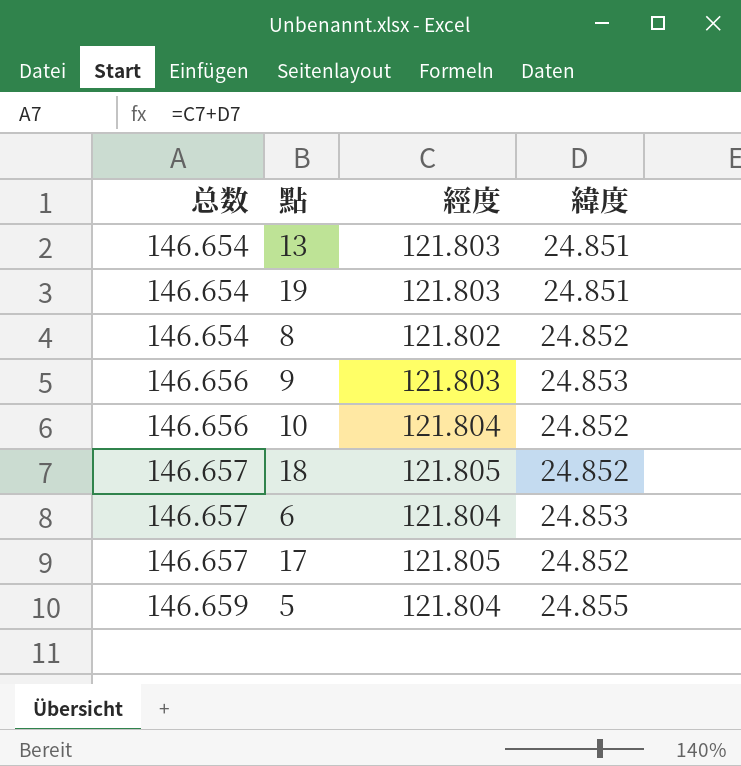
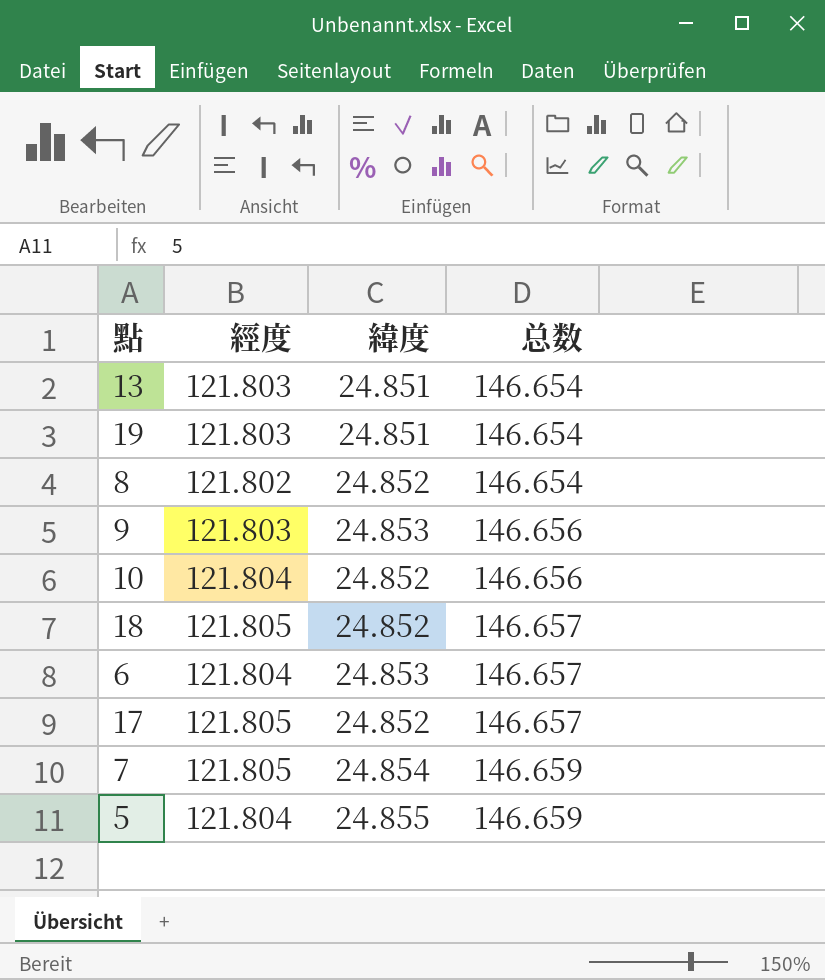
column 总数 | position: 1 -> 4
row 7: none -> 121.805 | 24.854 | 146.659

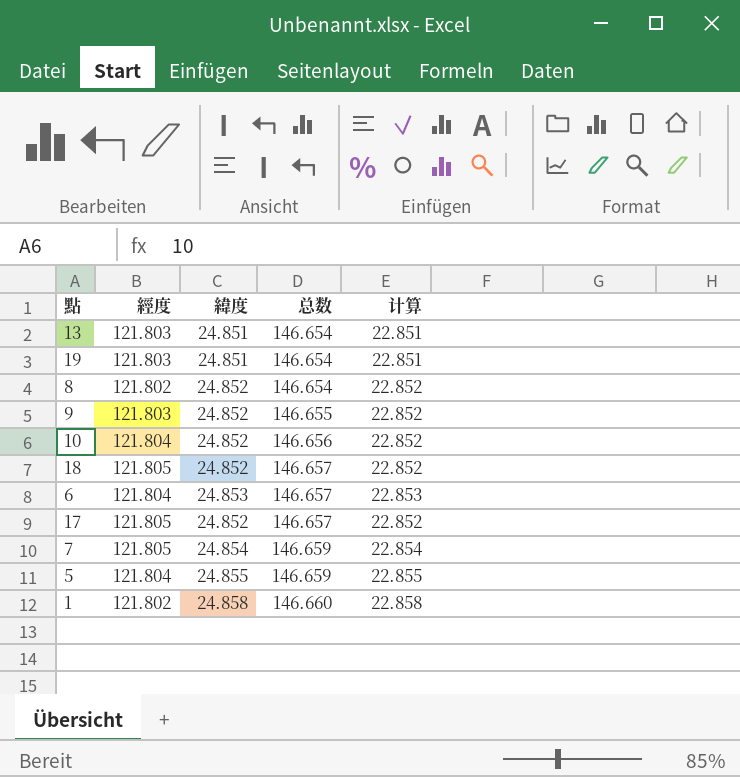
column 计算 | formula: none -> [緯度] - 2
9 | 緯度: 24.853 -> 24.852
9 | 总数: 146.656 -> 146.655
row 1: none -> 121.802 | 24.858 | 146.660 | 22.858

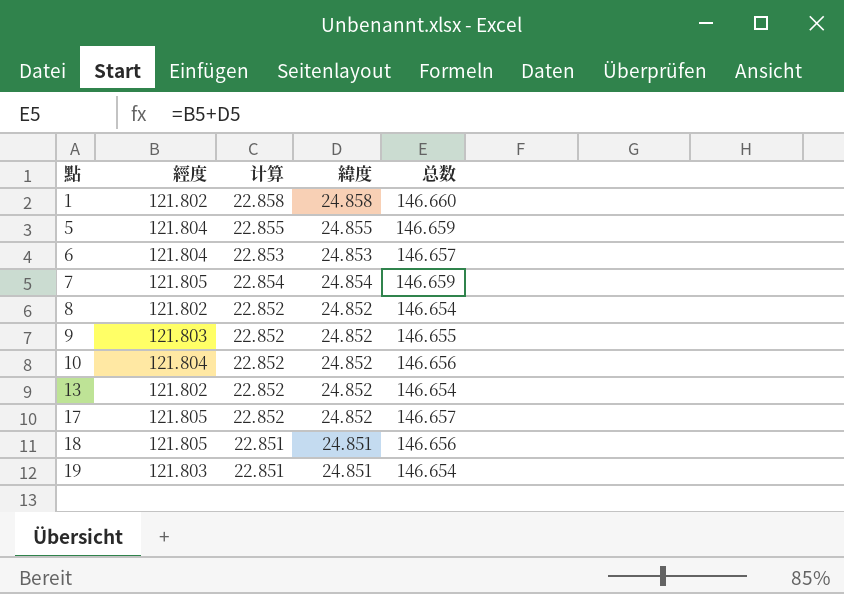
row order: 总数 ascending -> 點 ascending
column 计算 | position: 5 -> 3
13 | 經度: 121.803 -> 121.802
13 | 计算: 22.851 -> 22.852
13 | 緯度: 24.851 -> 24.852
18 | 计算: 22.852 -> 22.851
18 | 緯度: 24.852 -> 24.851
18 | 总数: 146.657 -> 146.656

